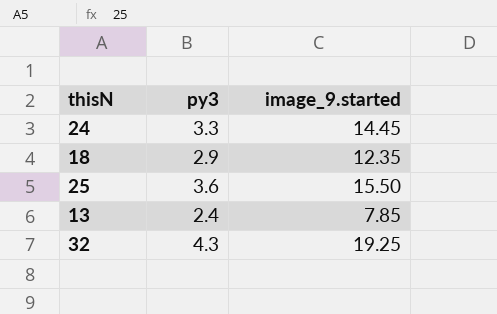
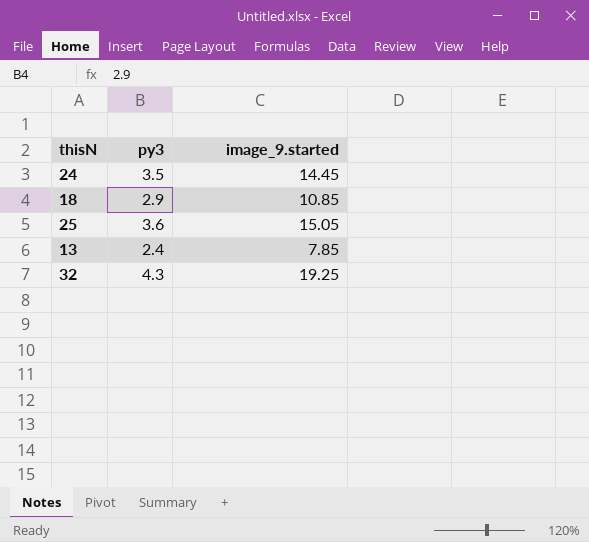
24 | py3: 3.3 -> 3.5
18 | image_9.started: 12.35 -> 10.85
25 | image_9.started: 15.50 -> 15.05

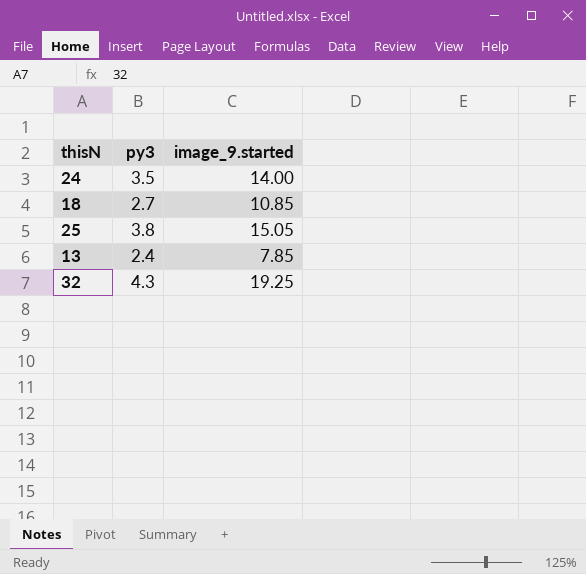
24 | image_9.started: 14.45 -> 14.00
18 | py3: 2.9 -> 2.7
25 | py3: 3.6 -> 3.8

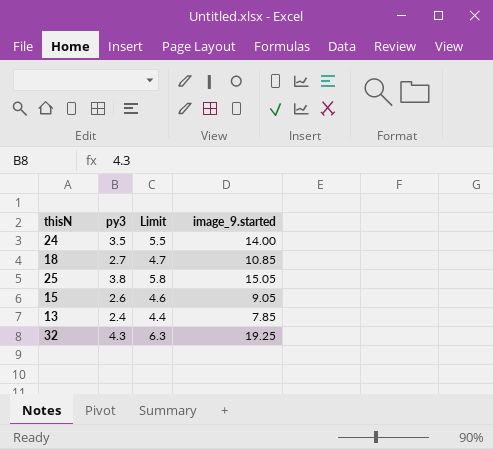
column Limit | formula: none -> [py3] + 2
row 15: none -> 2.6 | 4.6 | 9.05

